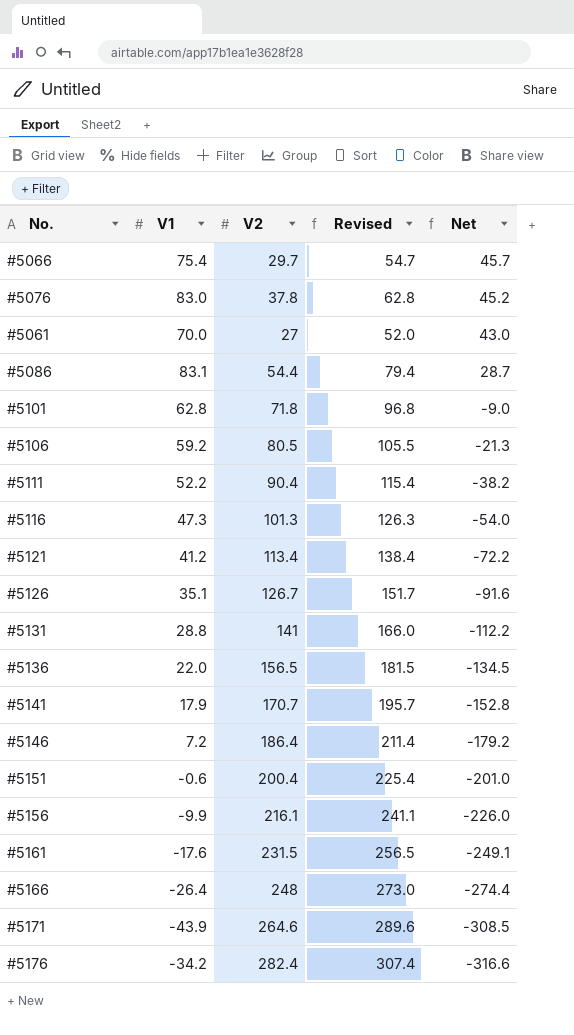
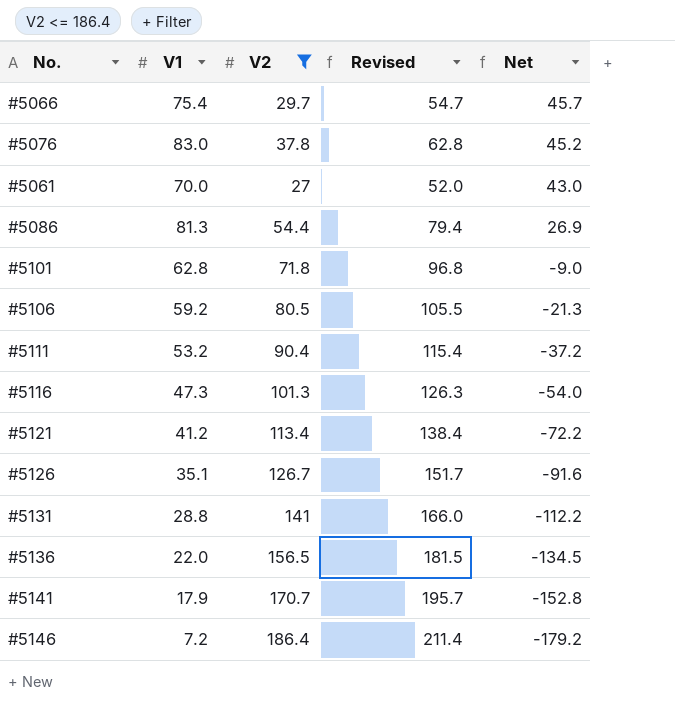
filter: none -> V2 <= 186.4
#5086 | V1: 83.1 -> 81.3
#5086 | Net: 28.7 -> 26.9
#5111 | V1: 52.2 -> 53.2
#5111 | Net: -38.2 -> -37.2

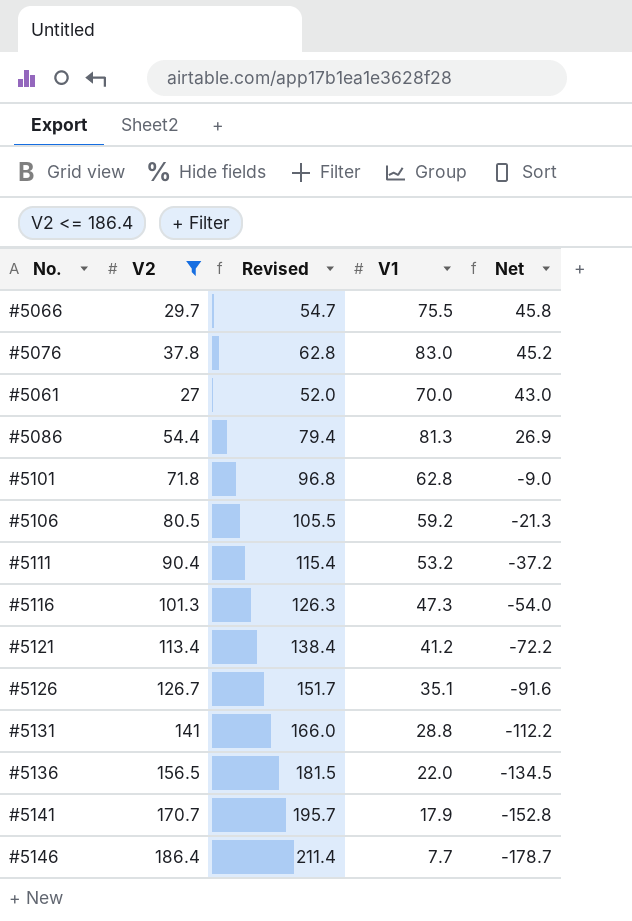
column V1 | position: 2 -> 4
#5066 | V1: 75.4 -> 75.5
#5066 | Net: 45.7 -> 45.8
#5146 | V1: 7.2 -> 7.7
#5146 | Net: -179.2 -> -178.7

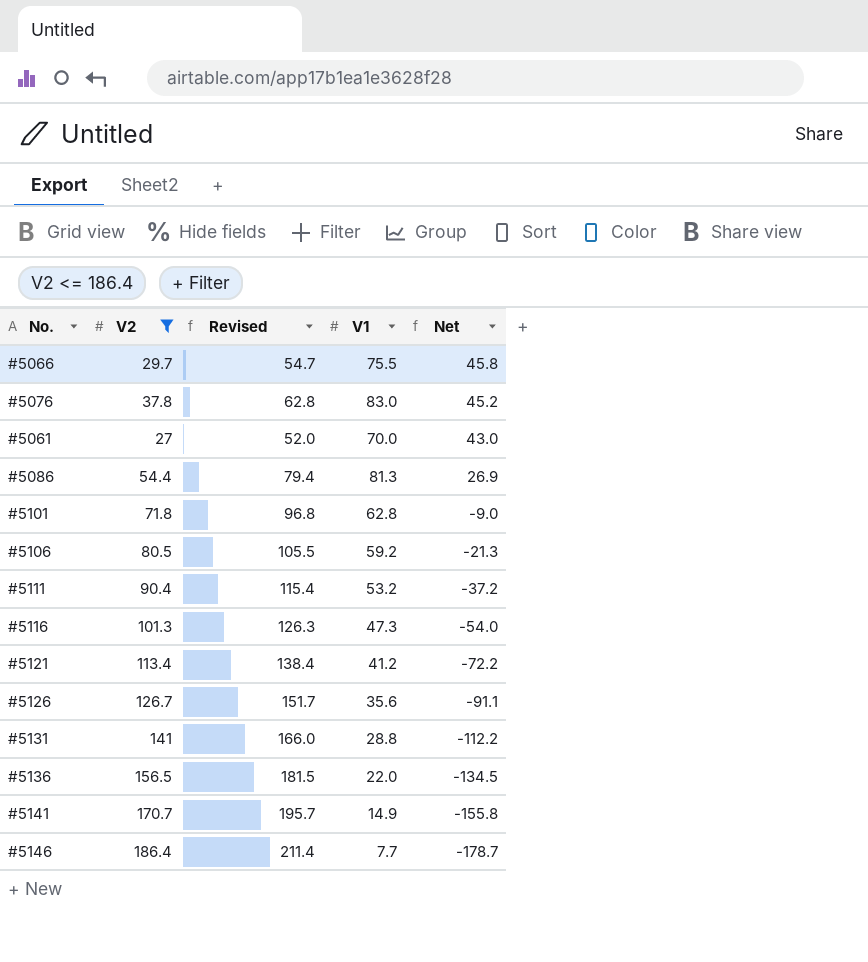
#5126 | V1: 35.1 -> 35.6
#5126 | Net: -91.6 -> -91.1
#5141 | V1: 17.9 -> 14.9
#5141 | Net: -152.8 -> -155.8

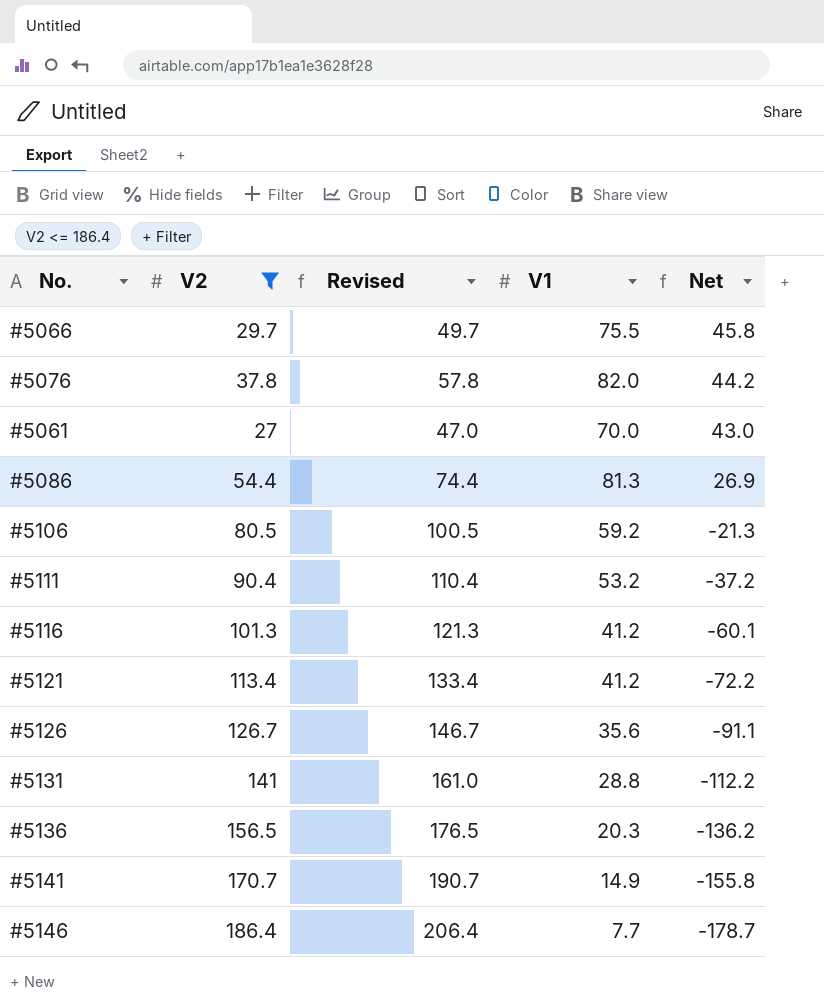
column Revised | formula: [V2] + 25 -> [V2] + 20
row #5101: 71.8 | 96.8 | 62.8 | -9.0 -> none
#5076 | V1: 83.0 -> 82.0
#5076 | Net: 45.2 -> 44.2
#5116 | V1: 47.3 -> 41.2
#5116 | Net: -54.0 -> -60.1
#5136 | V1: 22.0 -> 20.3
#5136 | Net: -134.5 -> -136.2

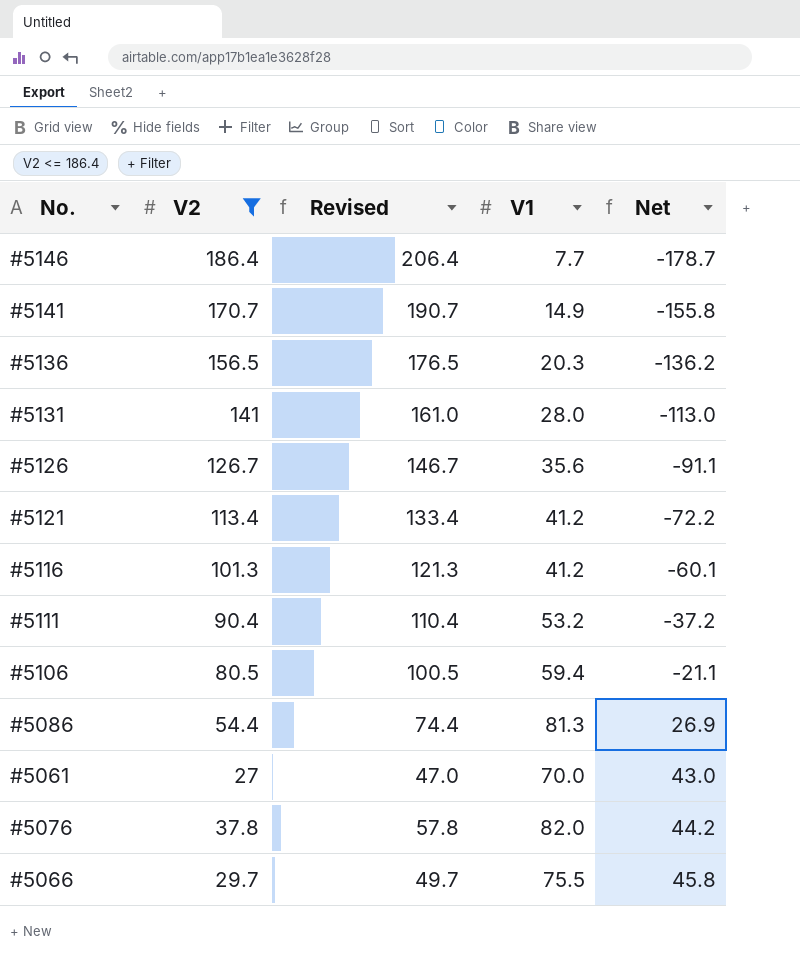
row order: Net descending -> Net ascending
#5131 | V1: 28.8 -> 28.0
#5131 | Net: -112.2 -> -113.0
#5106 | V1: 59.2 -> 59.4
#5106 | Net: -21.3 -> -21.1

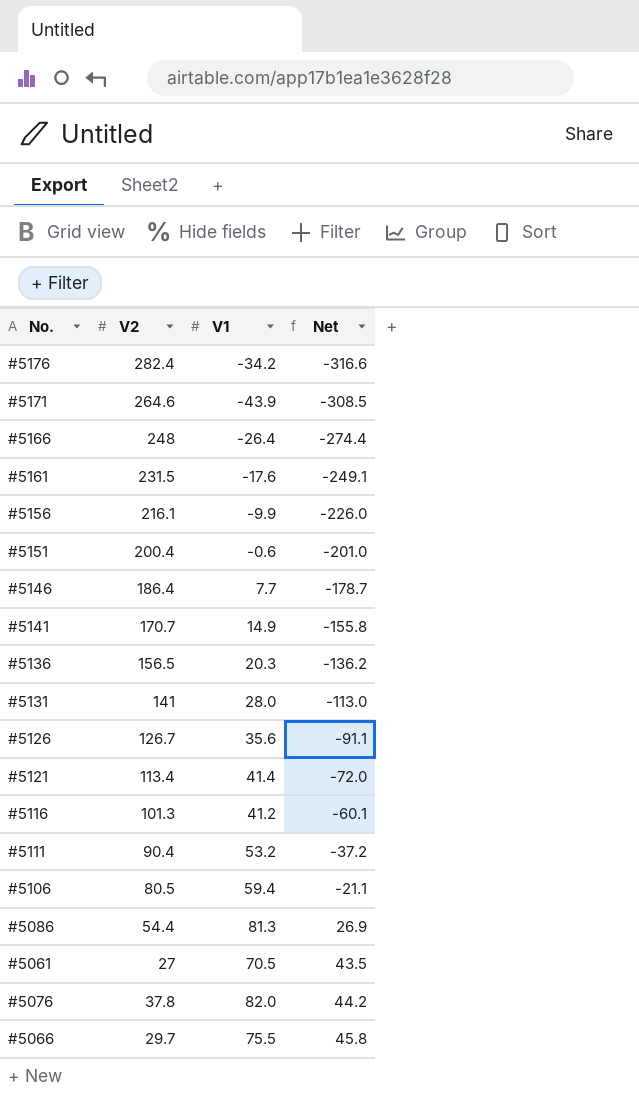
filter: V2 <= 186.4 -> none
column Revised | formula: [V2] + 20 -> none
#5121 | V1: 41.2 -> 41.4
#5121 | Net: -72.2 -> -72.0
#5061 | V1: 70.0 -> 70.5
#5061 | Net: 43.0 -> 43.5

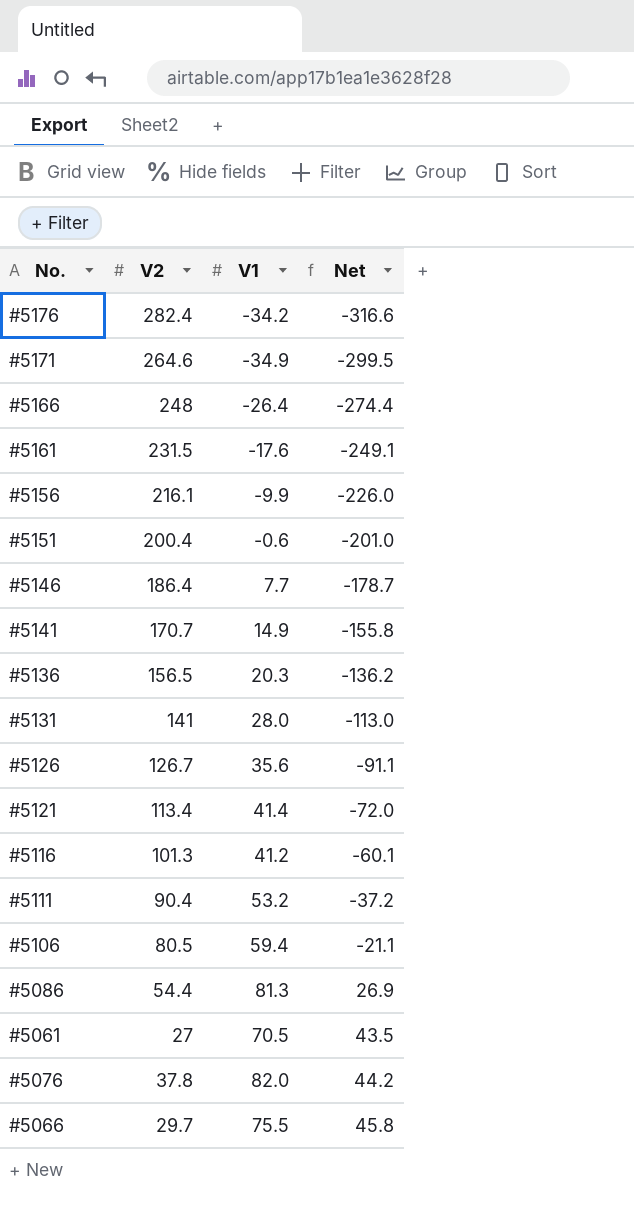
#5171 | V1: -43.9 -> -34.9
#5171 | Net: -308.5 -> -299.5

